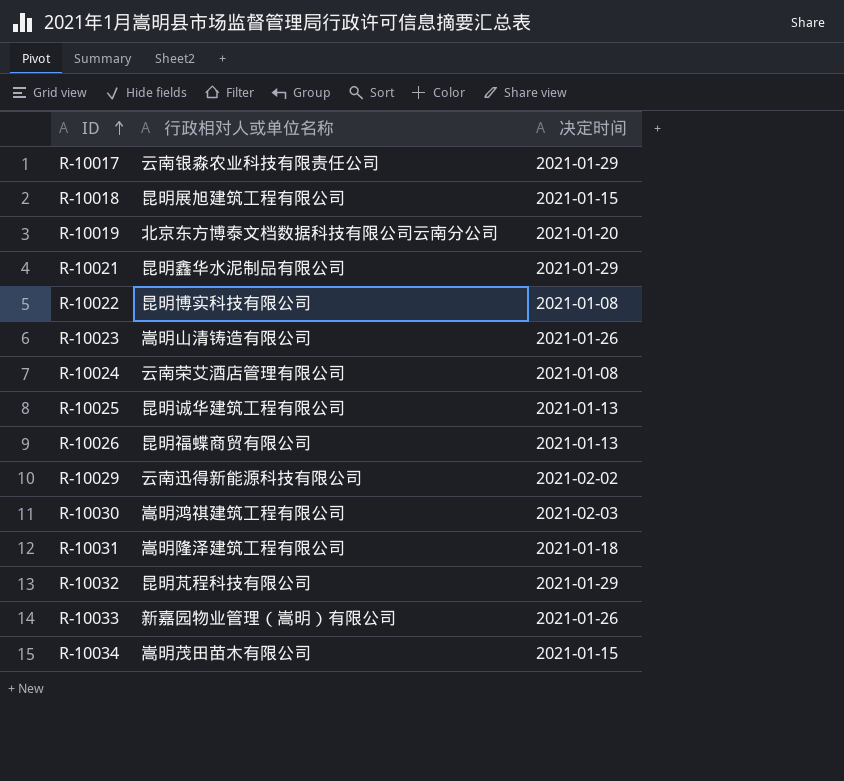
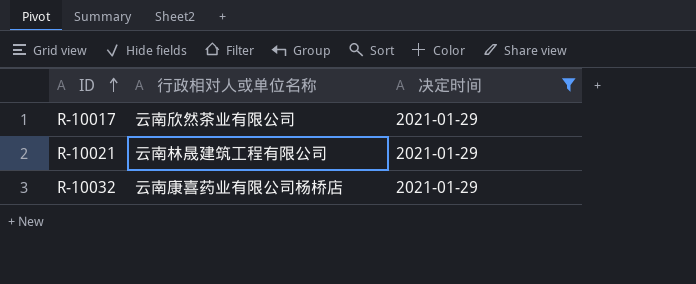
filter: none -> 决定时间 = 2021-01-29
R-10017 | 行政相对人或单位名称: 云南银淼农业科技有限责任公司 -> 云南欣然茶业有限公司
R-10021 | 行政相对人或单位名称: 昆明鑫华水泥制品有限公司 -> 云南林晟建筑工程有限公司
R-10032 | 行政相对人或单位名称: 昆明芃程科技有限公司 -> 云南康喜药业有限公司杨桥店

